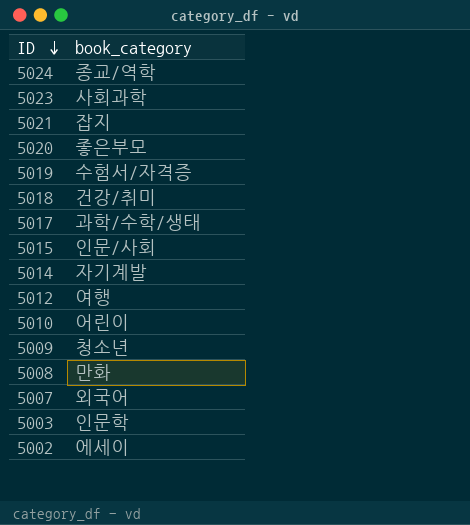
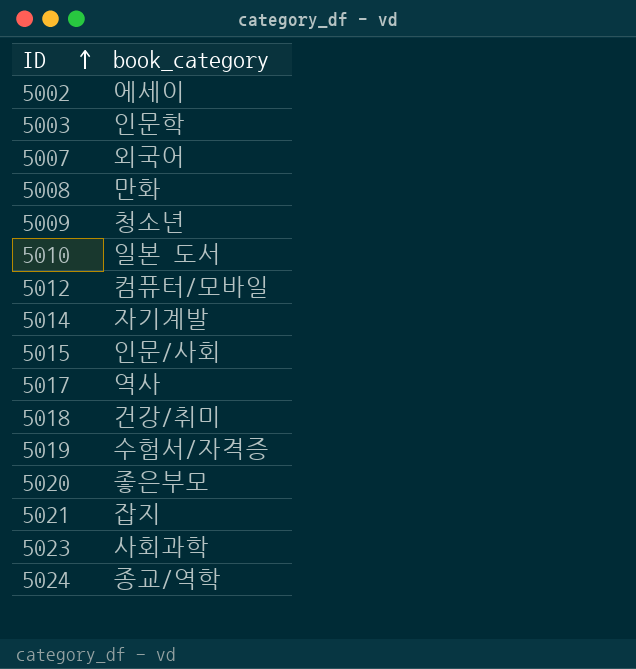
row order: ID descending -> ID ascending
5010 | book_category: 어린이 -> 일본 도서
5012 | book_category: 여행 -> 컴퓨터/모바일
5017 | book_category: 과학/수학/생태 -> 역사

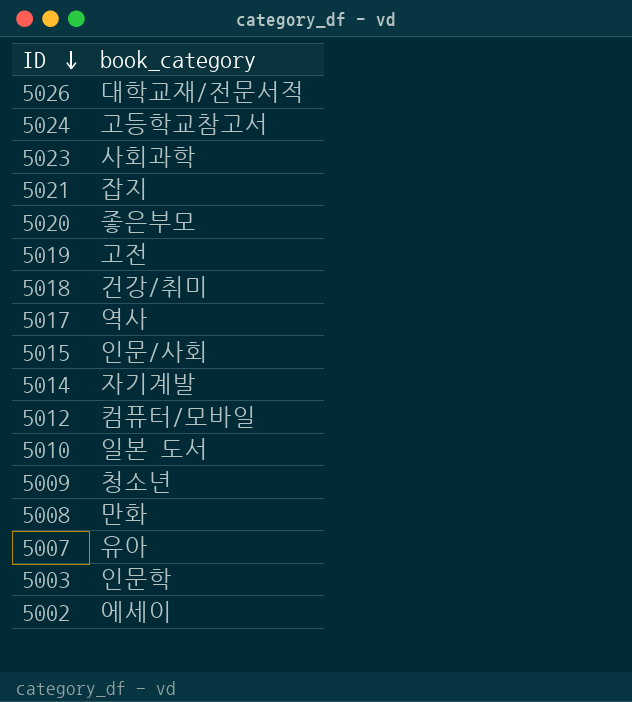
row order: ID ascending -> ID descending
row 5026: none -> 대학교재/전문서적
5024 | book_category: 종교/역학 -> 고등학교참고서
5019 | book_category: 수험서/자격증 -> 고전
5007 | book_category: 외국어 -> 유아

